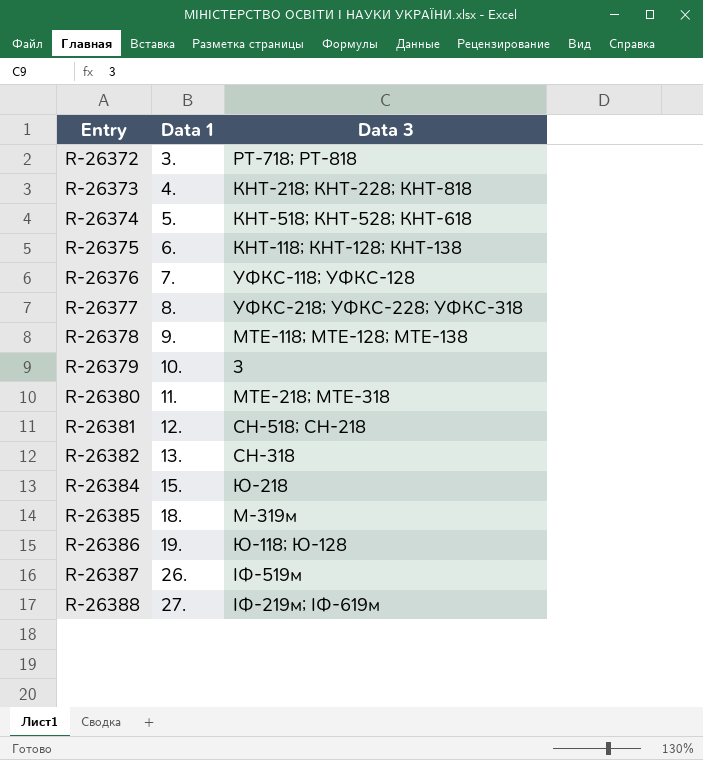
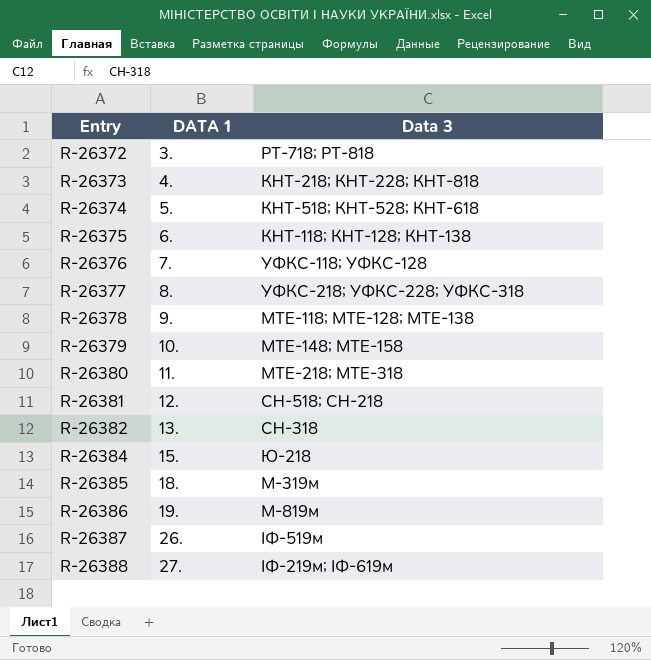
column name: Data 1 -> DATA 1
R-26379 | Data 3: 3 -> МТЕ-148; МТЕ-158
R-26386 | Data 3: Ю-118; Ю-128 -> М-819м

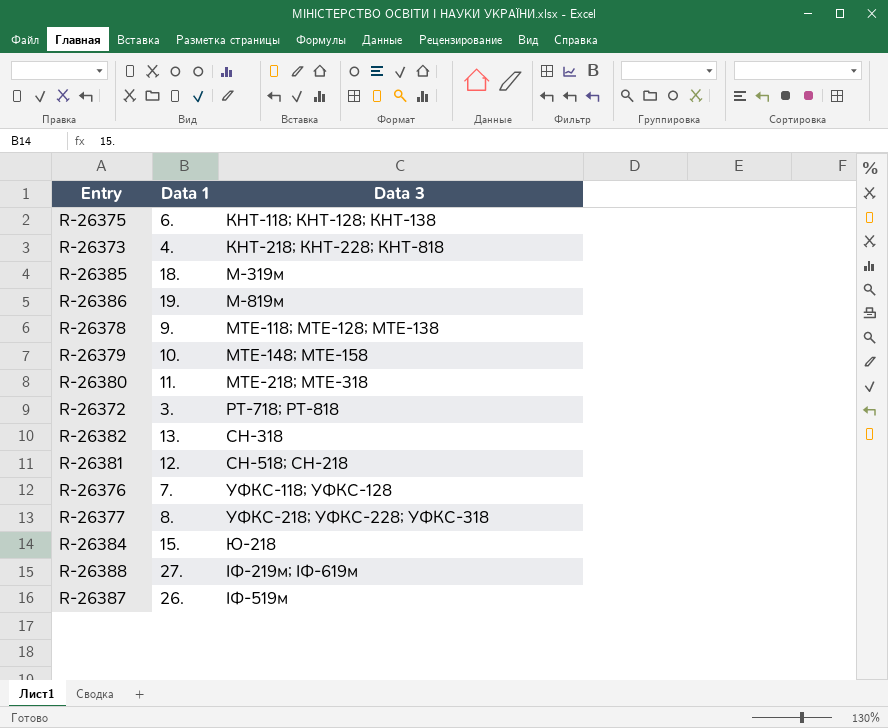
row order: Entry ascending -> Data 3 ascending
column name: DATA 1 -> Data 1
row R-26374: 5. | КНТ-518; КНТ-528; КНТ-618 -> none

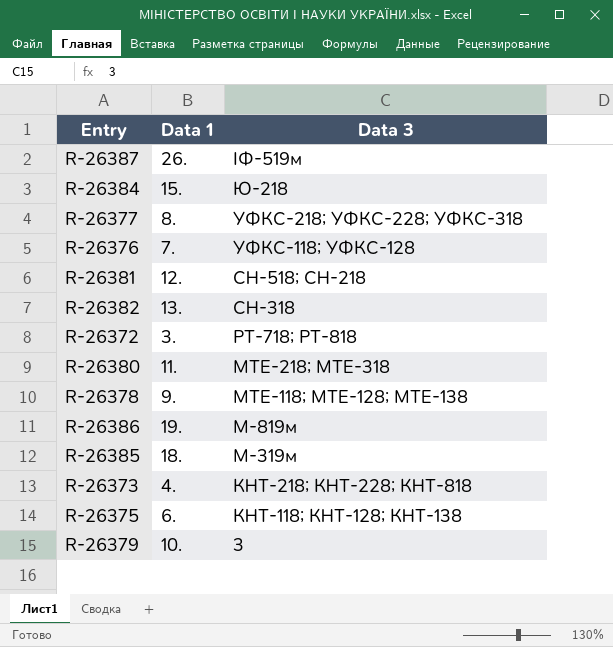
row order: Data 3 ascending -> Data 3 descending
row R-26388: 27. | ІФ-219м; ІФ-619м -> none
R-26379 | Data 3: МТЕ-148; МТЕ-158 -> 3

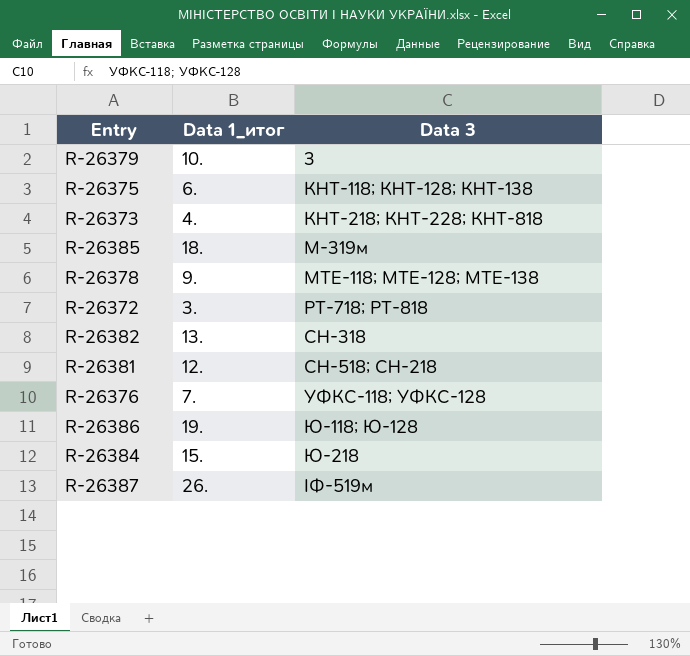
row order: Data 3 descending -> Data 3 ascending
column name: Data 1 -> Data 1_итог
row R-26377: 8. | УФКС-218; УФКС-228; УФКС-318 -> none
row R-26380: 11. | МТЕ-218; МТЕ-318 -> none
R-26386 | Data 3: М-819м -> Ю-118; Ю-128

